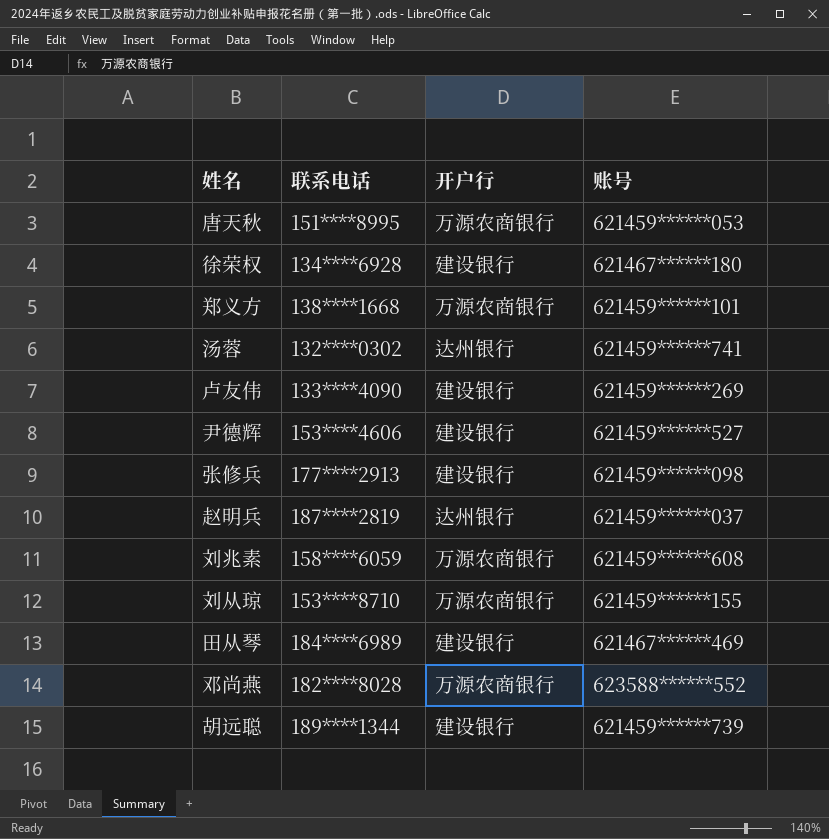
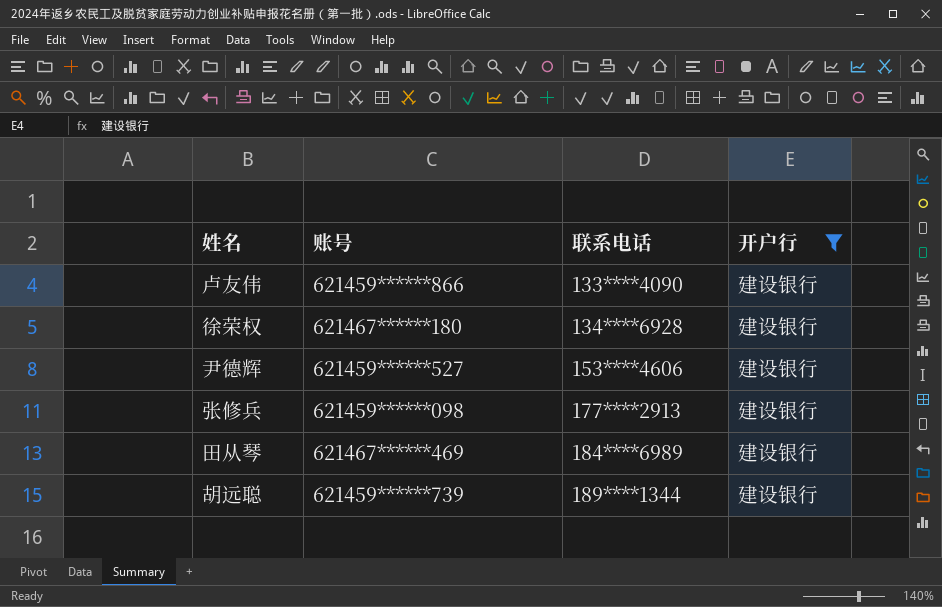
filter: none -> 开户行 = 建设银行
row order: none -> 联系电话 ascending
column 账号 | position: 4 -> 2
卢友伟 | 账号: 621459******269 -> 621459******866

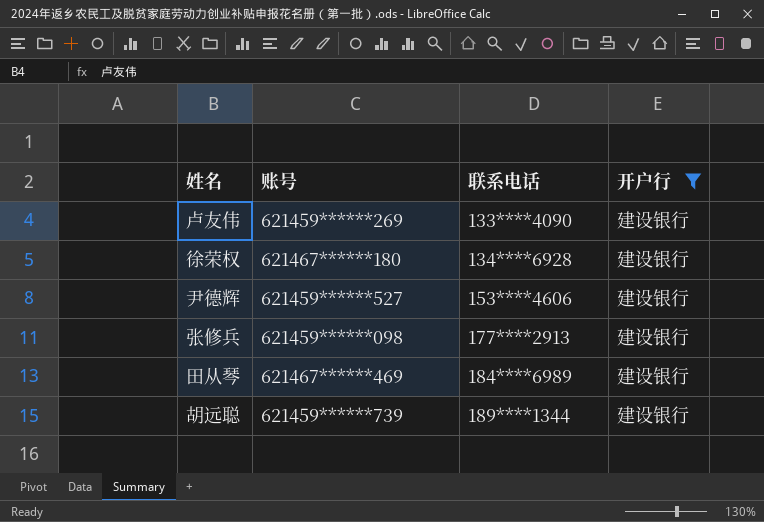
卢友伟 | 账号: 621459******866 -> 621459******269

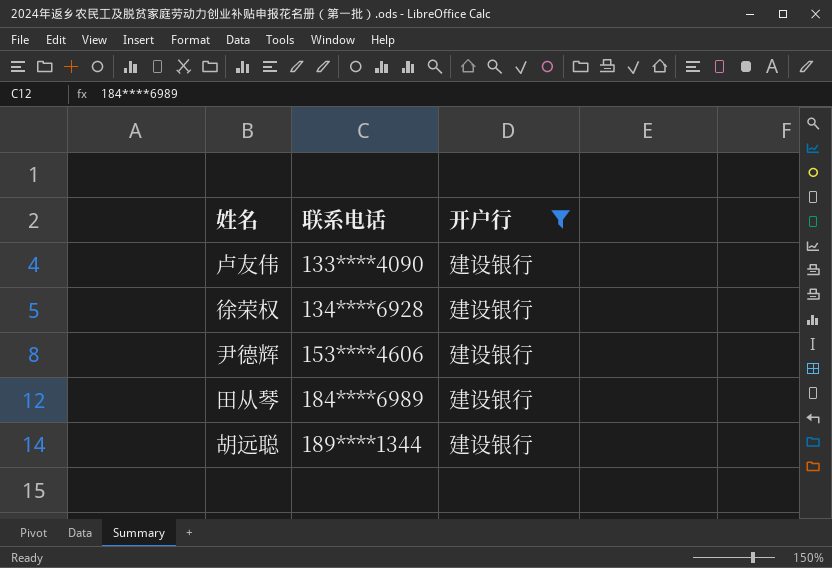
column 账号 | position: 2 -> none
row 张修兵: 621459******098 | 177****2913 | 建设银行 -> none

